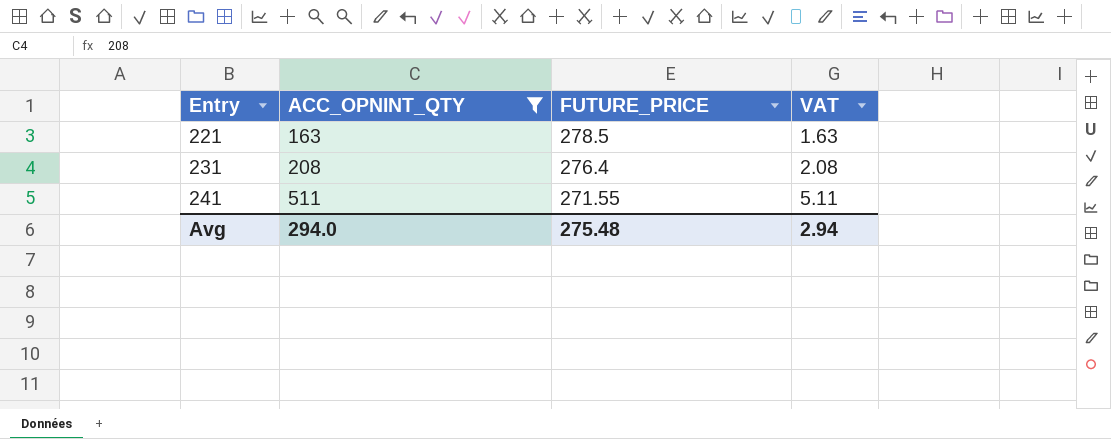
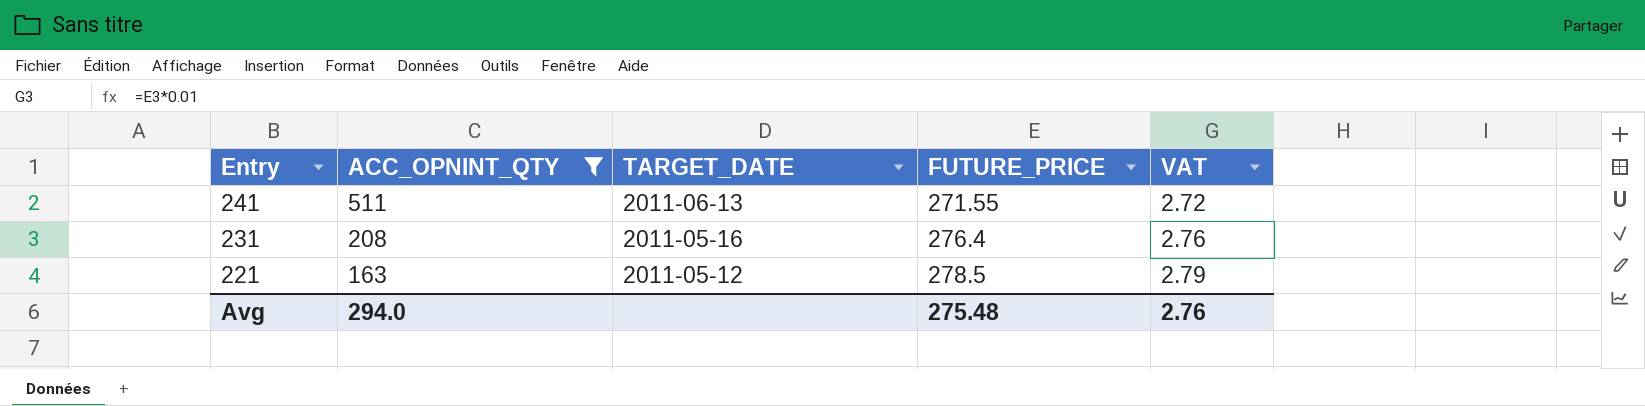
row order: Entry ascending -> Entry descending
column TARGET_DATE | position: none -> 3
column VAT | formula: [ACC_OPNINT_QTY] * 0.01 -> [FUTURE_PRICE] * 0.01
Avg | VAT: 2.94 -> 2.76

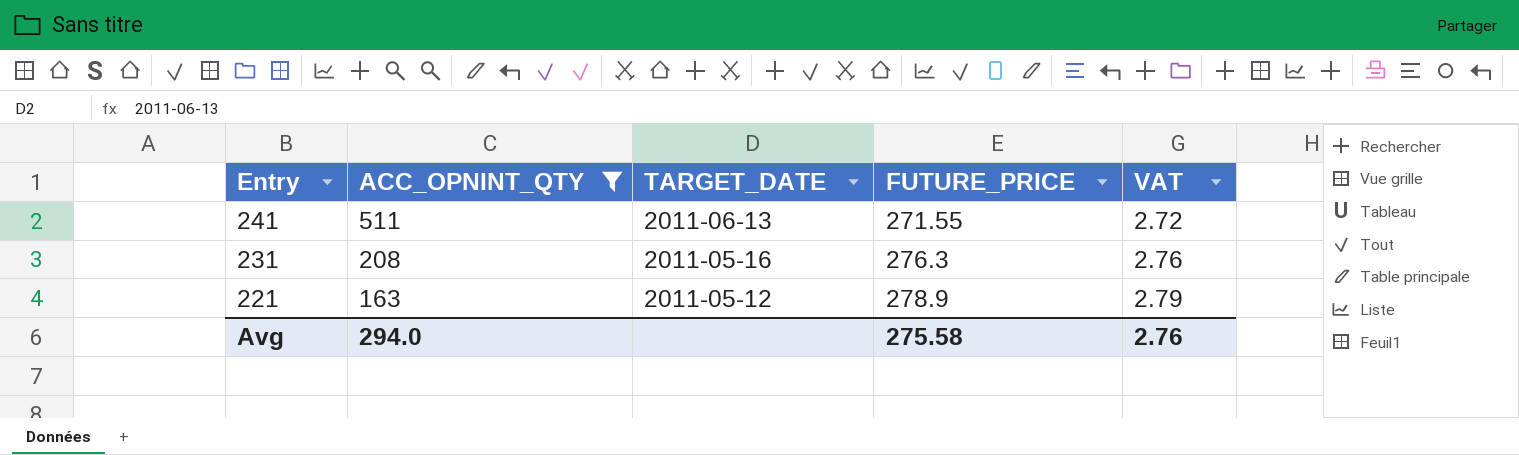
231 | FUTURE_PRICE: 276.4 -> 276.3
221 | FUTURE_PRICE: 278.5 -> 278.9
Avg | FUTURE_PRICE: 275.48 -> 275.58

